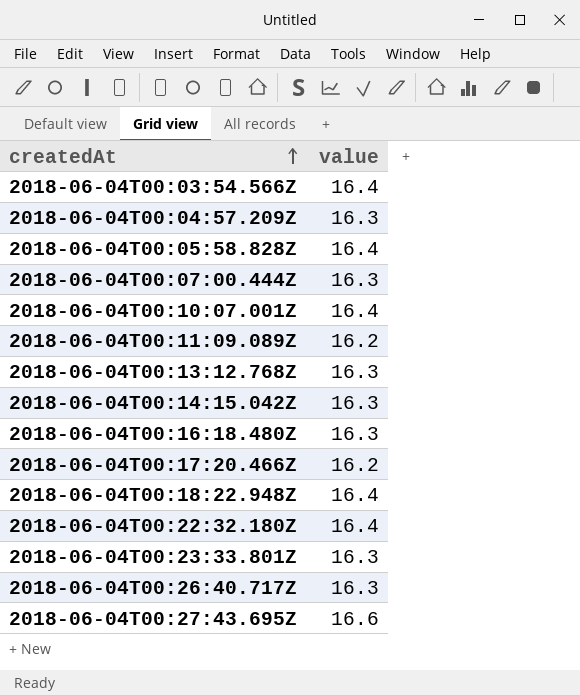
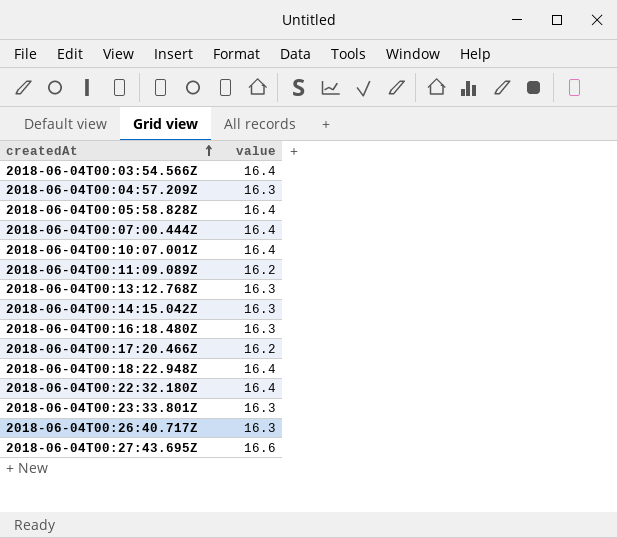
2018-06-04T00:07:00.444Z | value: 16.3 -> 16.4

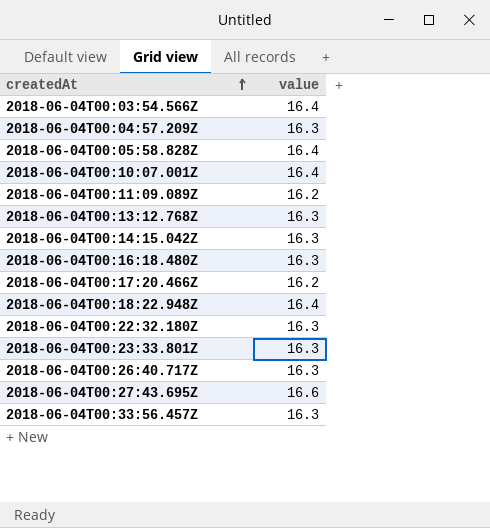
row 2018-06-04T00:07:00.444Z: 16.4 -> none
2018-06-04T00:22:32.180Z | value: 16.4 -> 16.3
row 2018-06-04T00:33:56.457Z: none -> 16.3

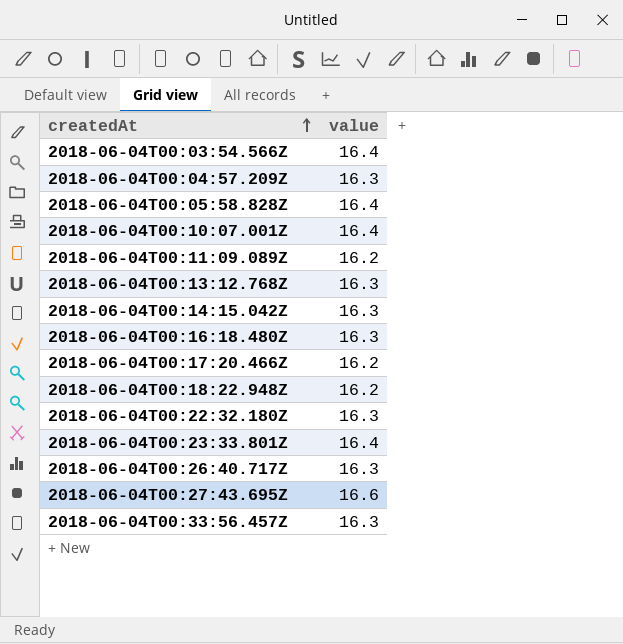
2018-06-04T00:18:22.948Z | value: 16.4 -> 16.2
2018-06-04T00:23:33.801Z | value: 16.3 -> 16.4

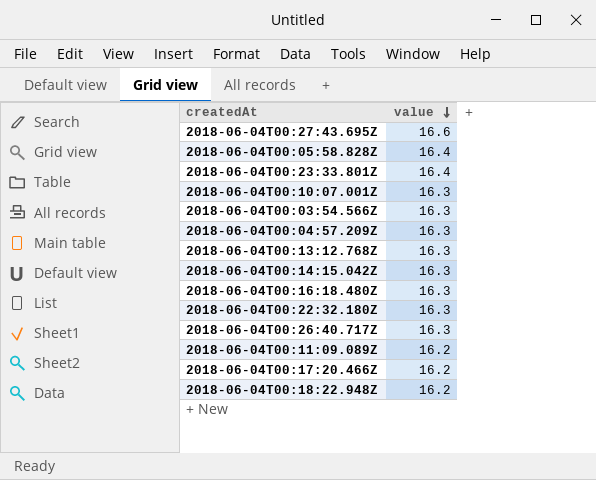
row order: createdAt ascending -> value descending
row 2018-06-04T00:33:56.457Z: 16.3 -> none
2018-06-04T00:10:07.001Z | value: 16.4 -> 16.3
2018-06-04T00:03:54.566Z | value: 16.4 -> 16.3

